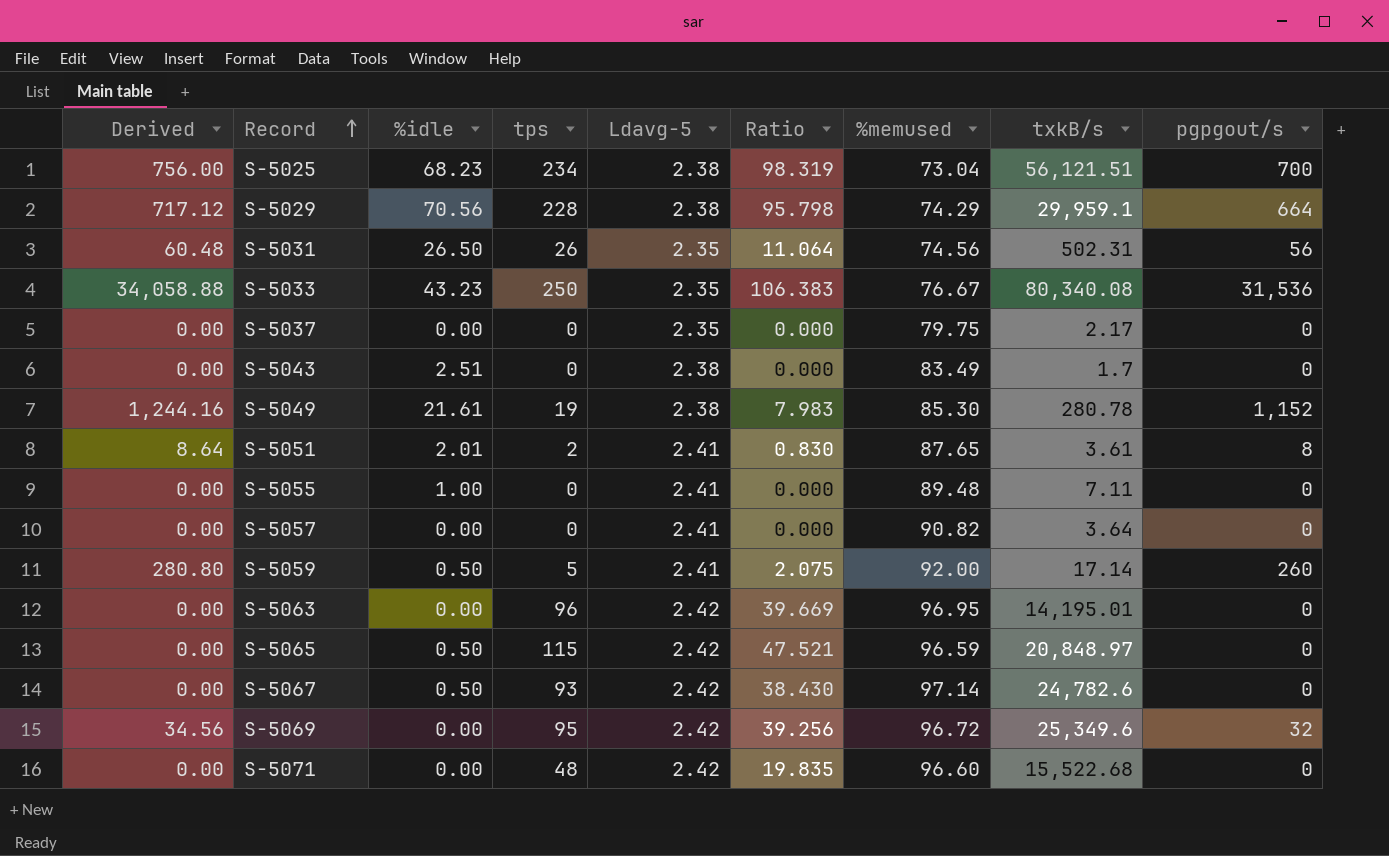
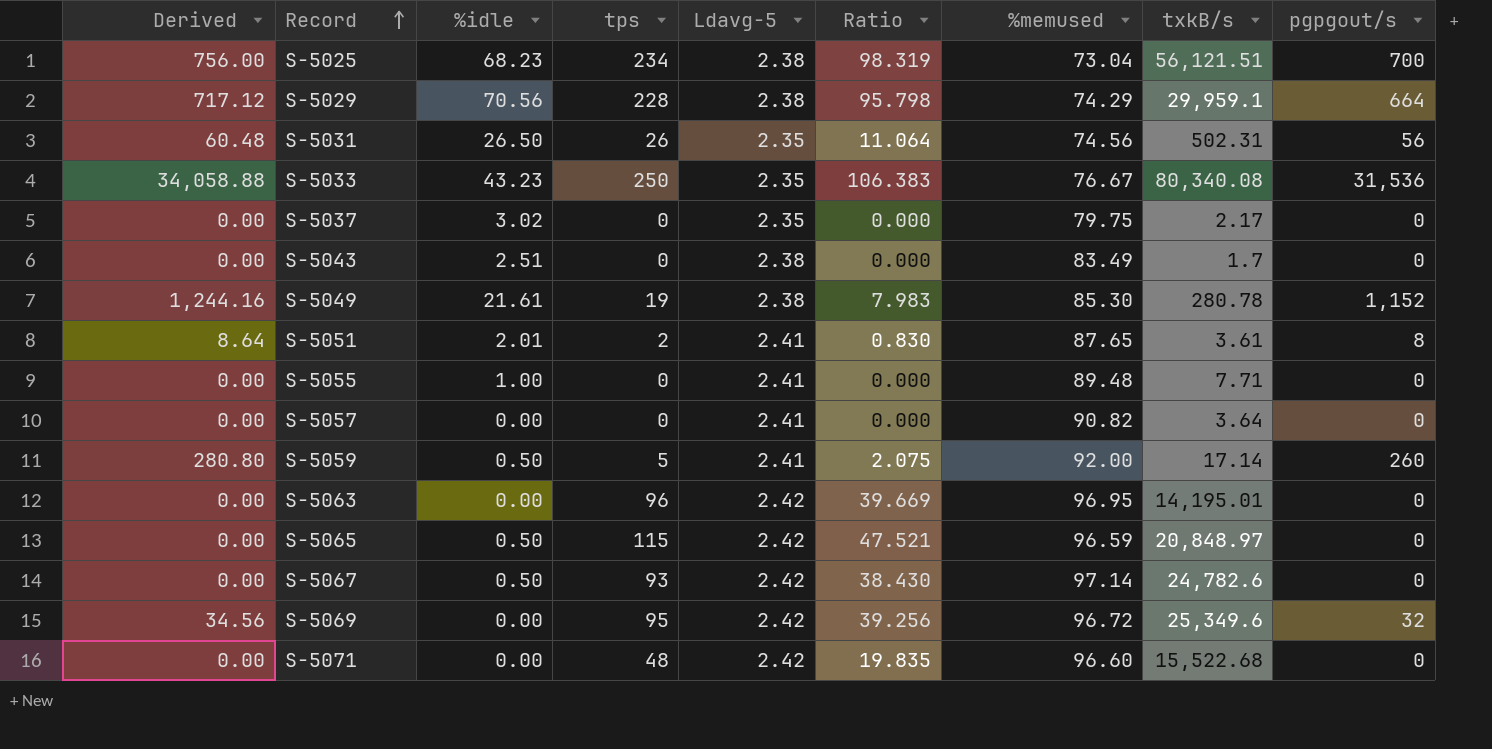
S-5037 | %idle: 0.00 -> 3.02
S-5055 | txkB/s: 7.11 -> 7.71

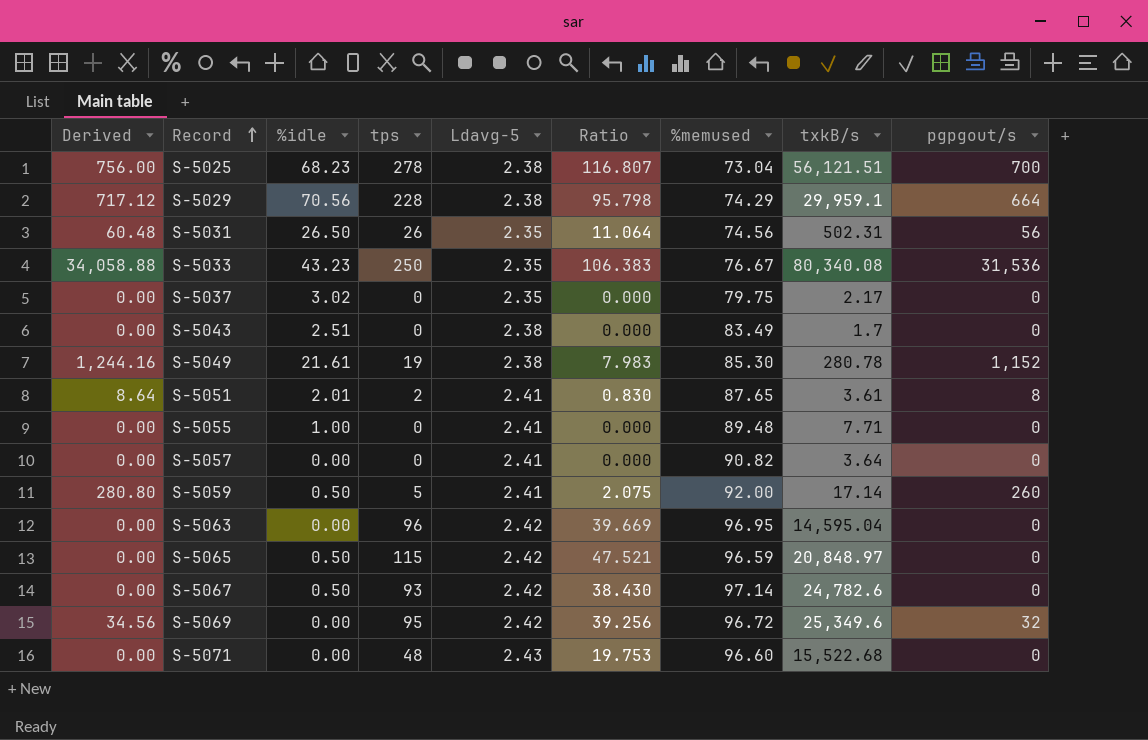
S-5025 | tps: 234 -> 278
S-5025 | Ratio: 98.319 -> 116.807
S-5063 | txkB/s: 14,195.01 -> 14,595.04
S-5071 | Ldavg-5: 2.42 -> 2.43
S-5071 | Ratio: 19.835 -> 19.753

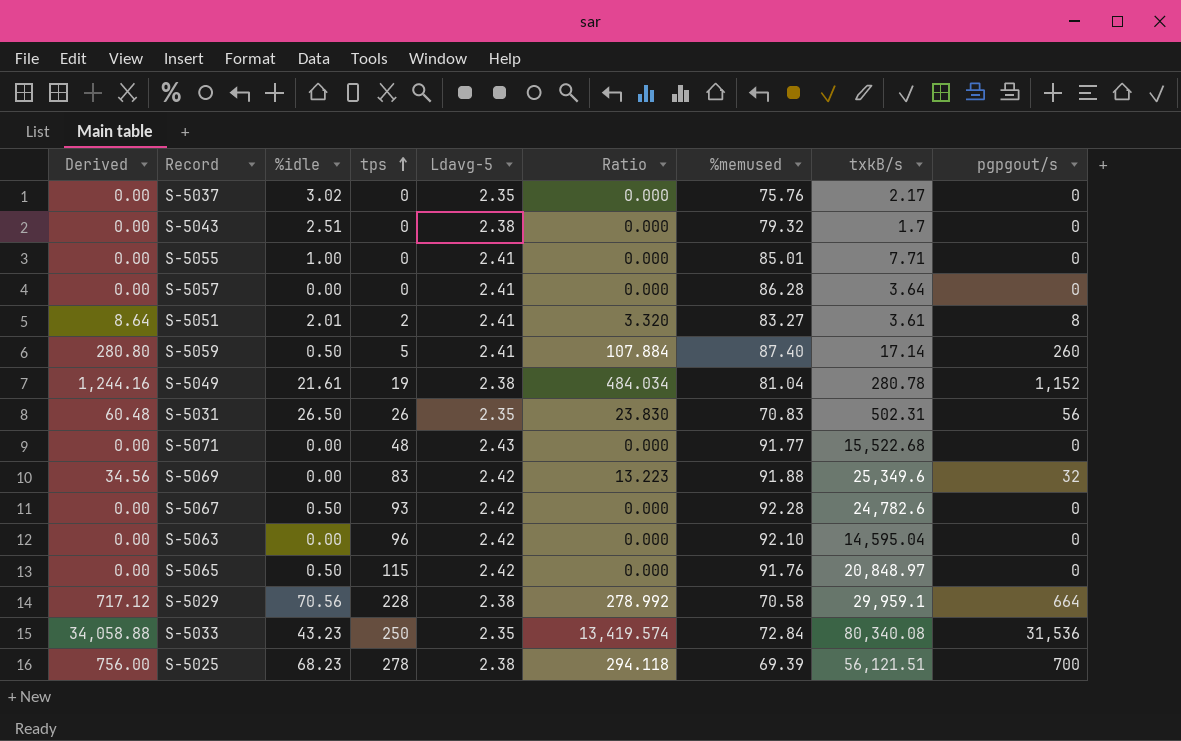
row order: Record ascending -> tps ascending
column Ratio | formula: [tps] / [Ldavg-5] -> [pgpgout/s] / [Ldavg-5]
S-5037 | %memused: 79.75 -> 75.76
S-5043 | %memused: 83.49 -> 79.32
S-5055 | %memused: 89.48 -> 85.01
S-5057 | %memused: 90.82 -> 86.28
S-5051 | %memused: 87.65 -> 83.27
S-5059 | %memused: 92.00 -> 87.40
S-5049 | %memused: 85.30 -> 81.04
S-5031 | %memused: 74.56 -> 70.83
S-5071 | %memused: 96.60 -> 91.77
S-5069 | tps: 95 -> 83
S-5069 | %memused: 96.72 -> 91.88
S-5067 | %memused: 97.14 -> 92.28
S-5063 | %memused: 96.95 -> 92.10
S-5065 | %memused: 96.59 -> 91.76
S-5029 | %memused: 74.29 -> 70.58
S-5033 | %memused: 76.67 -> 72.84
S-5025 | %memused: 73.04 -> 69.39

